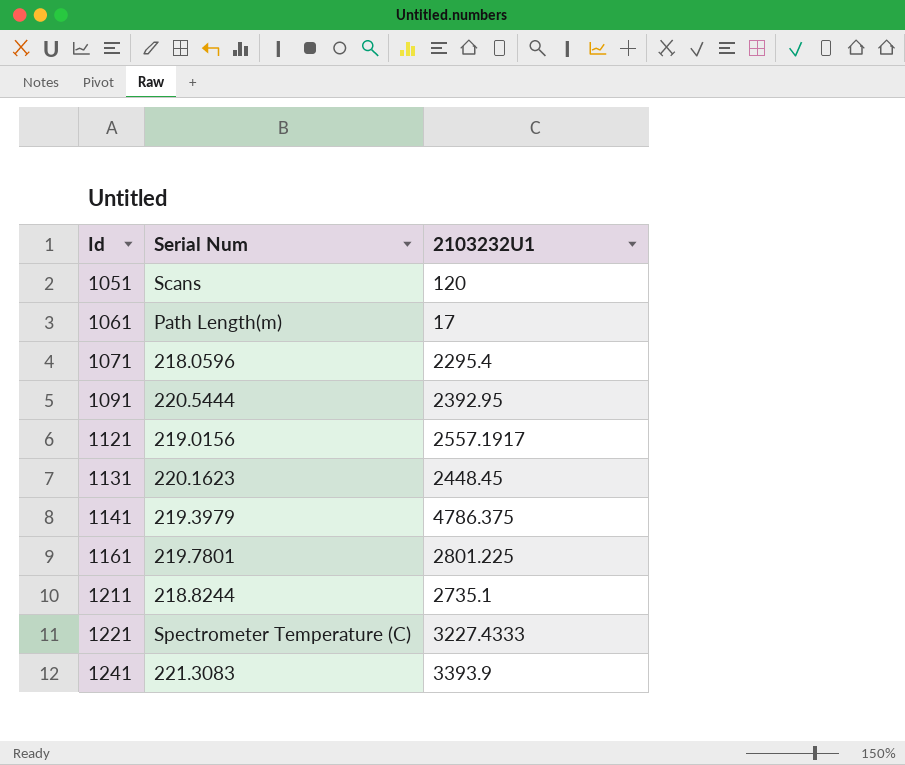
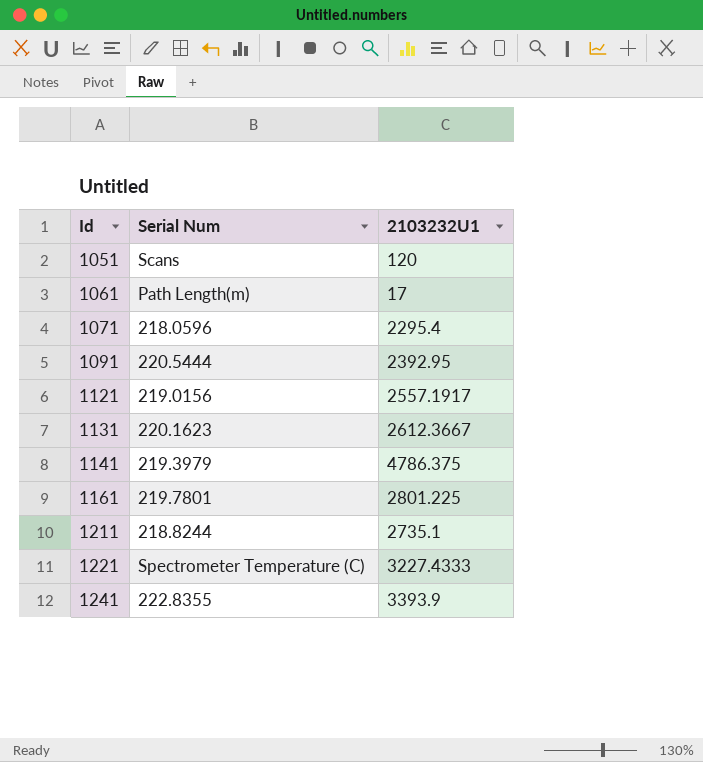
1131 | 2103232U1: 2448.45 -> 2612.3667
1241 | Serial Num: 221.3083 -> 222.8355

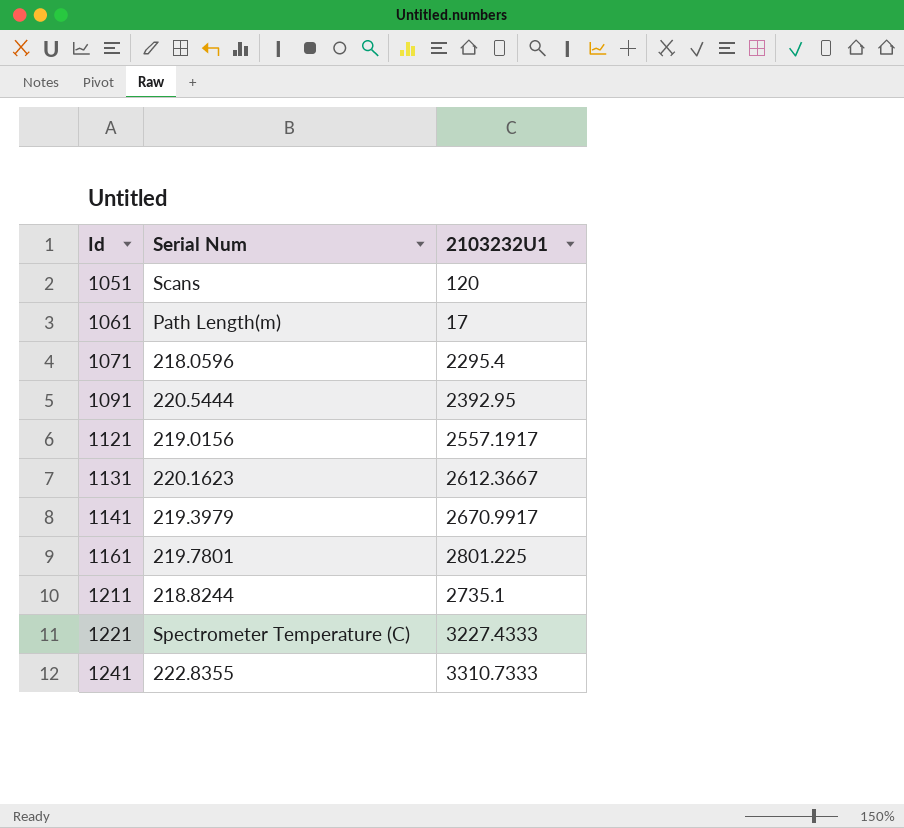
1141 | 2103232U1: 4786.375 -> 2670.9917
1241 | 2103232U1: 3393.9 -> 3310.7333

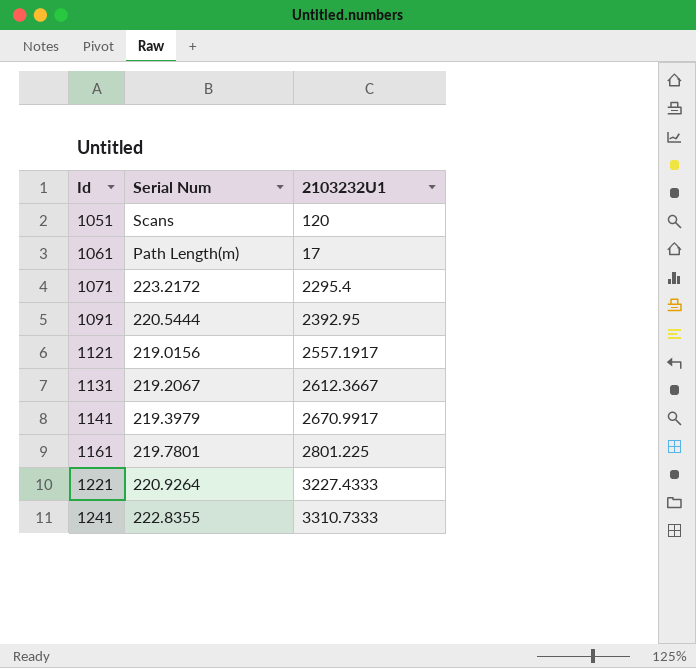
row 1211: 218.8244 | 2735.1 -> none
1071 | Serial Num: 218.0596 -> 223.2172
1131 | Serial Num: 220.1623 -> 219.2067
1221 | Serial Num: Spectrometer Temperature (C) -> 220.9264

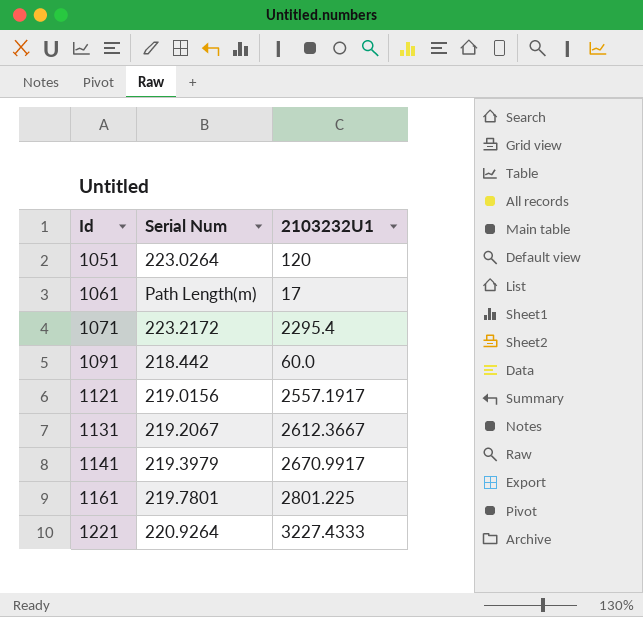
row 1241: 222.8355 | 3310.7333 -> none
1051 | Serial Num: Scans -> 223.0264
1091 | Serial Num: 220.5444 -> 218.442
1091 | 2103232U1: 2392.95 -> 60.0

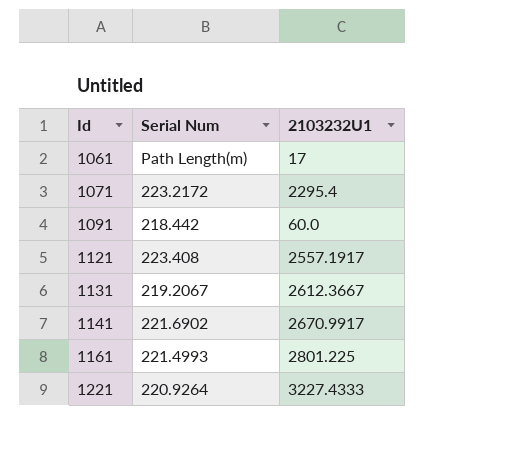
row 1051: 223.0264 | 120 -> none
1121 | Serial Num: 219.0156 -> 223.408
1141 | Serial Num: 219.3979 -> 221.6902
1161 | Serial Num: 219.7801 -> 221.4993

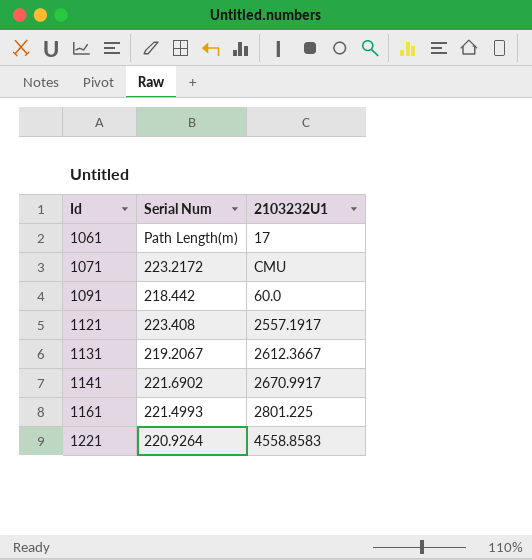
1071 | 2103232U1: 2295.4 -> CMU
1221 | 2103232U1: 3227.4333 -> 4558.8583

